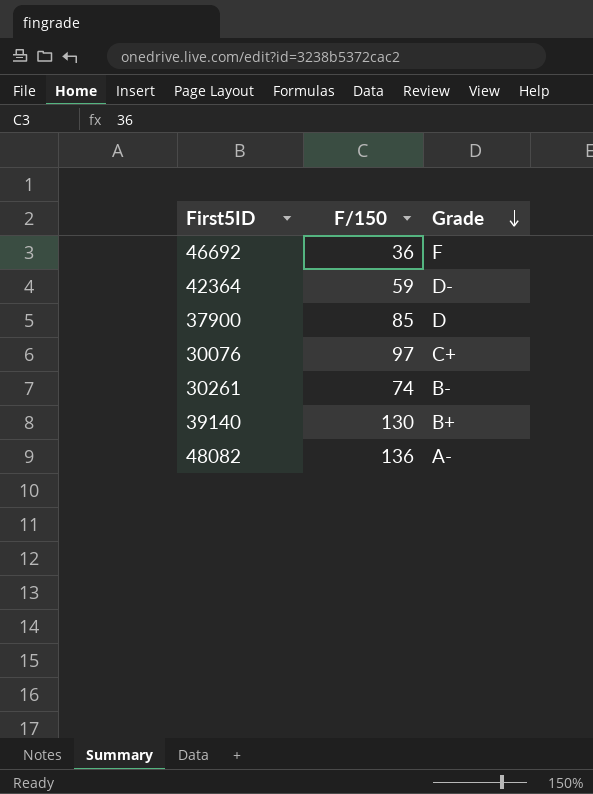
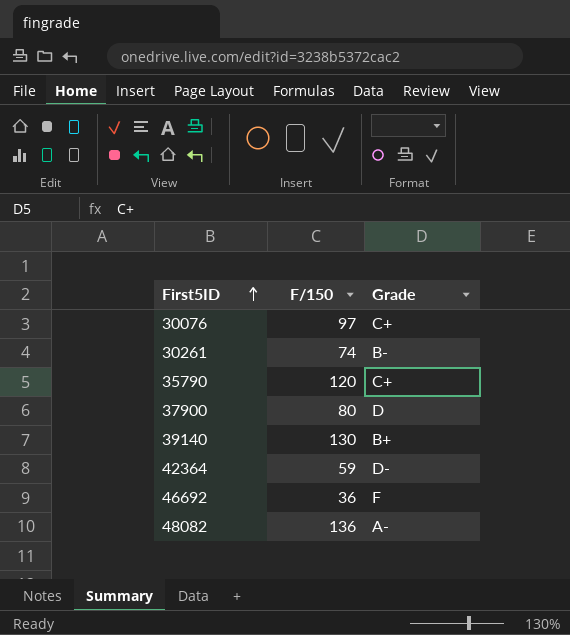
row order: Grade descending -> First5ID ascending
row 35790: none -> 120 | C+
37900 | F/150: 85 -> 80

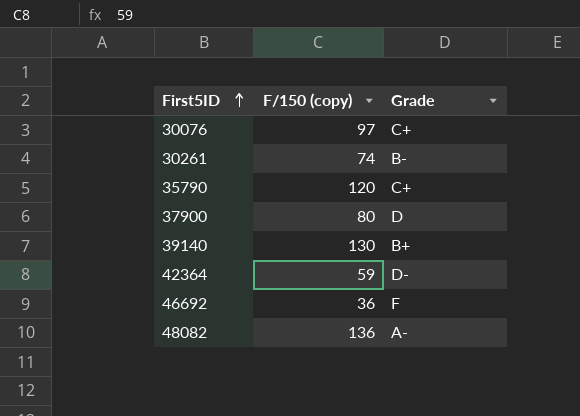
column name: F/150 -> F/150 (copy)

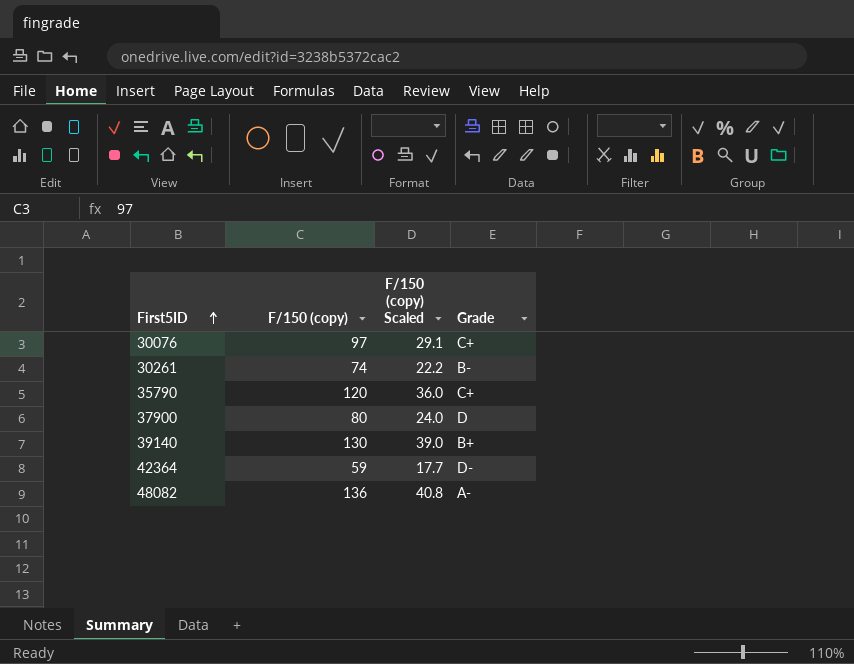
column F/150 (copy) Scaled | formula: none -> [F/150 (copy)] * 0.3
row 46692: 36 | F -> none

